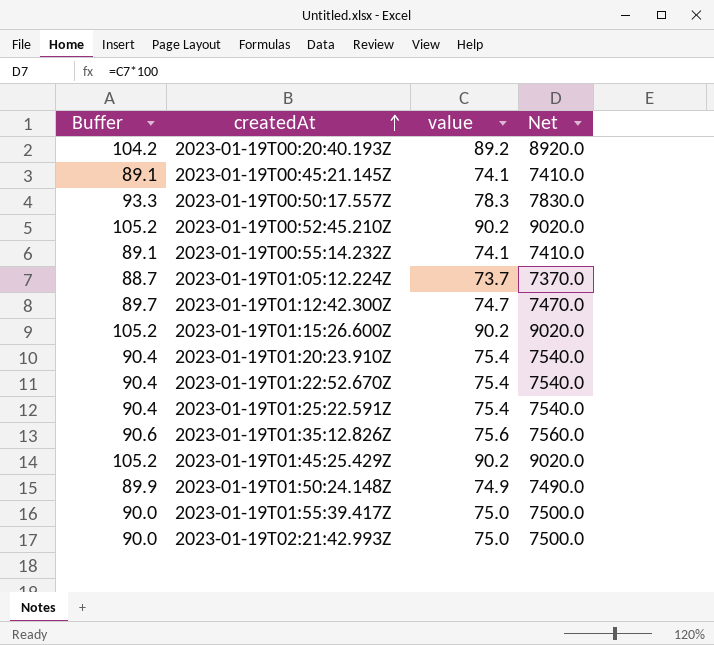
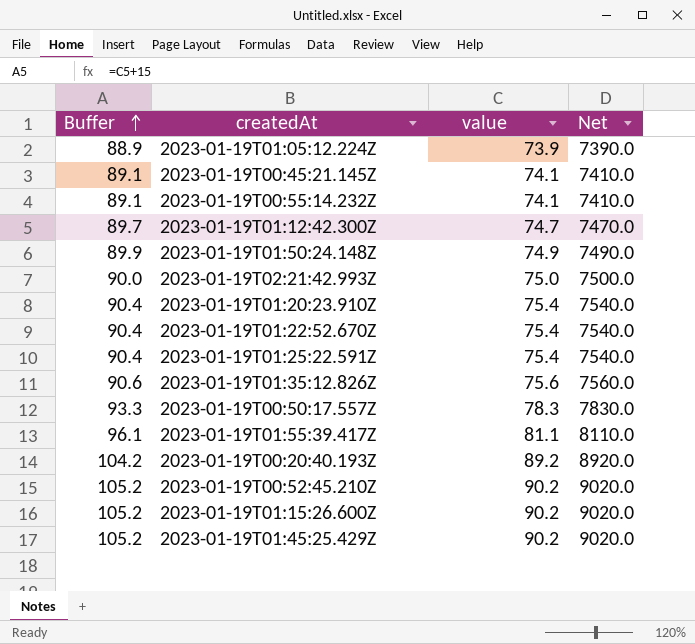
row order: createdAt ascending -> Buffer ascending
2023-01-19T01:05:12.224Z | Buffer: 88.7 -> 88.9
2023-01-19T01:05:12.224Z | value: 73.7 -> 73.9
2023-01-19T01:05:12.224Z | Net: 7370.0 -> 7390.0
2023-01-19T01:55:39.417Z | Buffer: 90.0 -> 96.1
2023-01-19T01:55:39.417Z | value: 75.0 -> 81.1
2023-01-19T01:55:39.417Z | Net: 7500.0 -> 8110.0

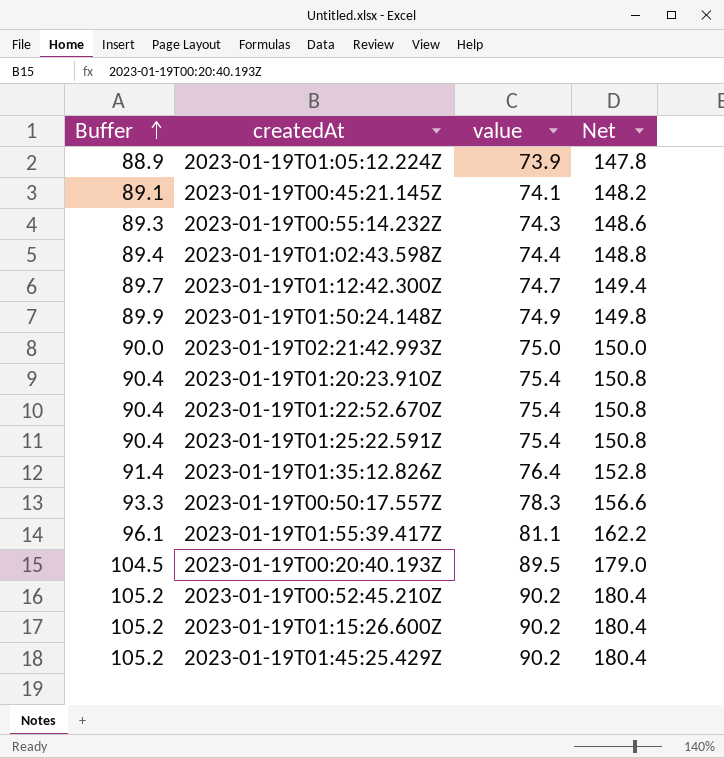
column Net | formula: [value] * 100 -> [value] * 2
2023-01-19T00:55:14.232Z | Buffer: 89.1 -> 89.3
2023-01-19T00:55:14.232Z | value: 74.1 -> 74.3
row 2023-01-19T01:02:43.598Z: none -> 89.4 | 74.4 | 148.8
2023-01-19T01:35:12.826Z | Buffer: 90.6 -> 91.4
2023-01-19T01:35:12.826Z | value: 75.6 -> 76.4
2023-01-19T00:20:40.193Z | Buffer: 104.2 -> 104.5
2023-01-19T00:20:40.193Z | value: 89.2 -> 89.5

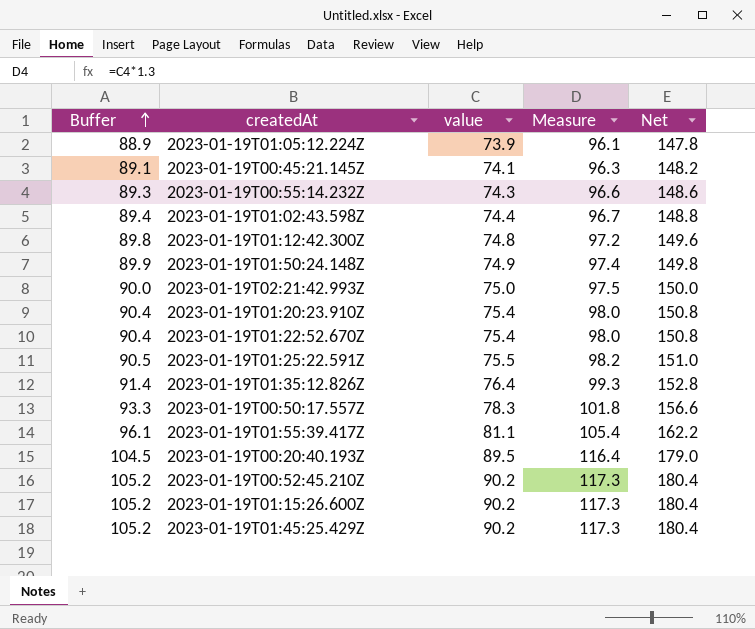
column Measure | formula: none -> [value] * 1.3
2023-01-19T01:12:42.300Z | Buffer: 89.7 -> 89.8
2023-01-19T01:12:42.300Z | value: 74.7 -> 74.8
2023-01-19T01:12:42.300Z | Net: 149.4 -> 149.6
2023-01-19T01:25:22.591Z | Buffer: 90.4 -> 90.5
2023-01-19T01:25:22.591Z | value: 75.4 -> 75.5
2023-01-19T01:25:22.591Z | Net: 150.8 -> 151.0

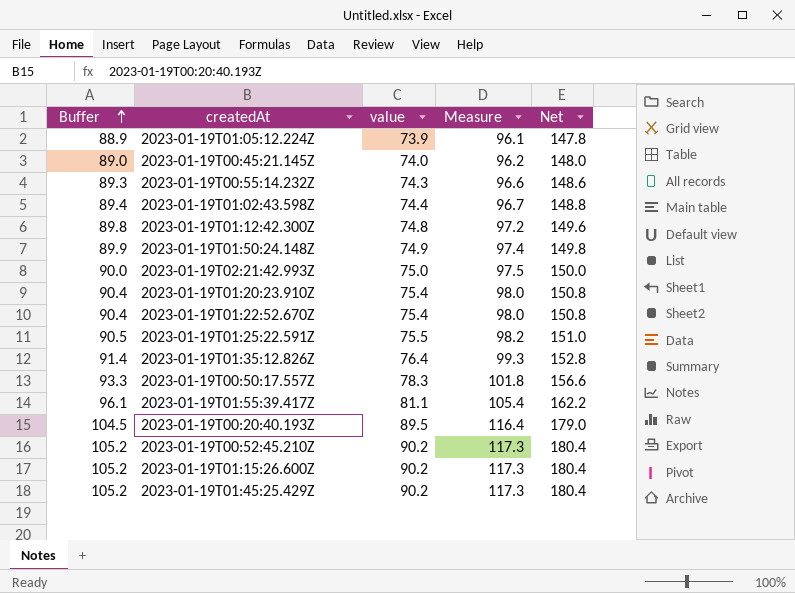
2023-01-19T00:45:21.145Z | Buffer: 89.1 -> 89.0
2023-01-19T00:45:21.145Z | value: 74.1 -> 74.0
2023-01-19T00:45:21.145Z | Measure: 96.3 -> 96.2
2023-01-19T00:45:21.145Z | Net: 148.2 -> 148.0

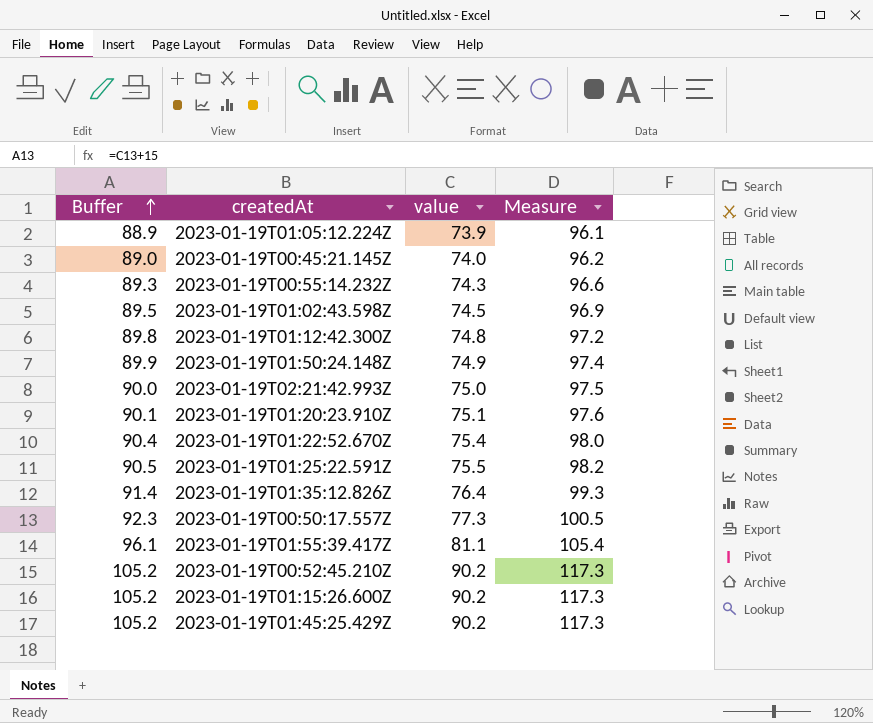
column Net | formula: [value] * 2 -> none
row 2023-01-19T00:20:40.193Z: 104.5 | 89.5 | 116.4 | 179.0 -> none
2023-01-19T01:02:43.598Z | Buffer: 89.4 -> 89.5
2023-01-19T01:02:43.598Z | value: 74.4 -> 74.5
2023-01-19T01:02:43.598Z | Measure: 96.7 -> 96.9
2023-01-19T01:20:23.910Z | Buffer: 90.4 -> 90.1
2023-01-19T01:20:23.910Z | value: 75.4 -> 75.1
2023-01-19T01:20:23.910Z | Measure: 98.0 -> 97.6
2023-01-19T00:50:17.557Z | Buffer: 93.3 -> 92.3
2023-01-19T00:50:17.557Z | value: 78.3 -> 77.3
2023-01-19T00:50:17.557Z | Measure: 101.8 -> 100.5

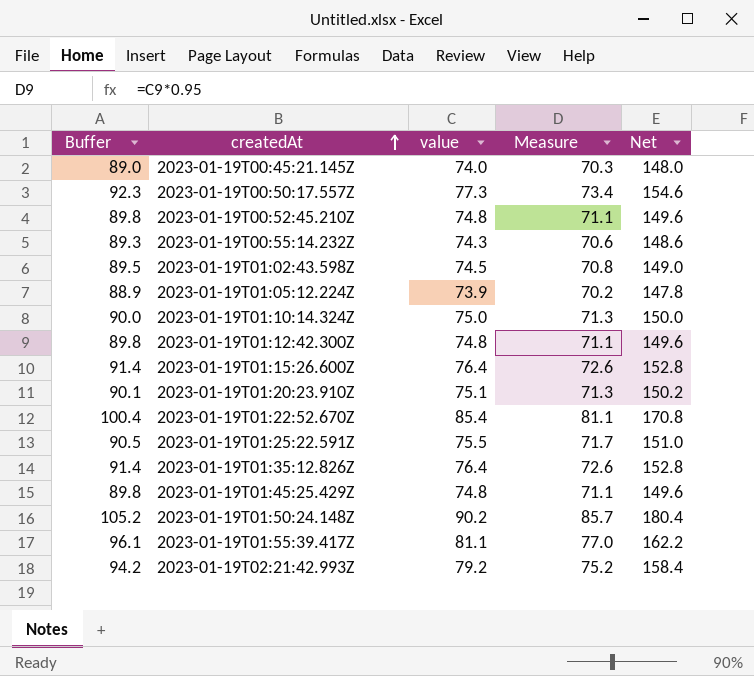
row order: Buffer ascending -> createdAt ascending
column Measure | formula: [value] * 1.3 -> [value] * 0.95
column Net | formula: none -> [value] * 2
2023-01-19T00:52:45.210Z | Buffer: 105.2 -> 89.8
2023-01-19T00:52:45.210Z | value: 90.2 -> 74.8
row 2023-01-19T01:10:14.324Z: none -> 90.0 | 75.0 | 71.3 | 150.0
2023-01-19T01:15:26.600Z | Buffer: 105.2 -> 91.4
2023-01-19T01:15:26.600Z | value: 90.2 -> 76.4
2023-01-19T01:22:52.670Z | Buffer: 90.4 -> 100.4
2023-01-19T01:22:52.670Z | value: 75.4 -> 85.4
2023-01-19T01:45:25.429Z | Buffer: 105.2 -> 89.8
2023-01-19T01:45:25.429Z | value: 90.2 -> 74.8
2023-01-19T01:50:24.148Z | Buffer: 89.9 -> 105.2
2023-01-19T01:50:24.148Z | value: 74.9 -> 90.2
2023-01-19T02:21:42.993Z | Buffer: 90.0 -> 94.2
2023-01-19T02:21:42.993Z | value: 75.0 -> 79.2

